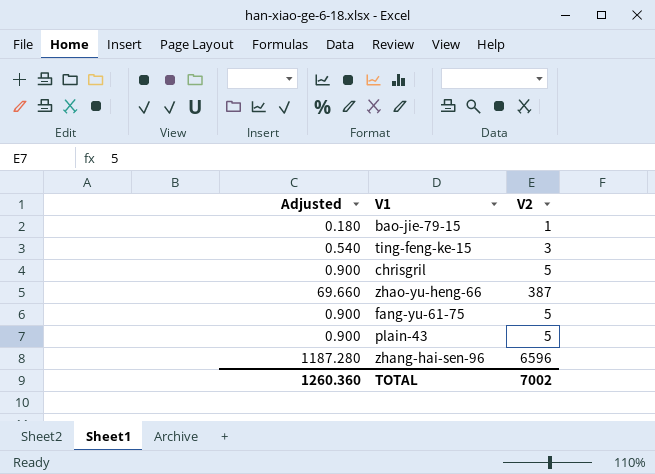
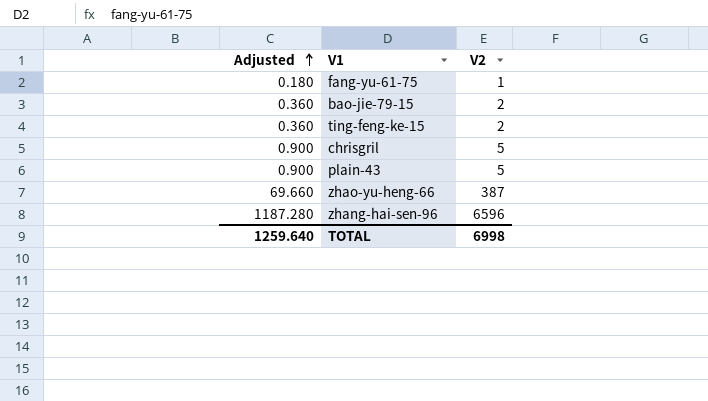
row order: none -> Adjusted ascending
fang-yu-61-75 | Adjusted: 0.900 -> 0.180
fang-yu-61-75 | V2: 5 -> 1
bao-jie-79-15 | Adjusted: 0.180 -> 0.360
bao-jie-79-15 | V2: 1 -> 2
ting-feng-ke-15 | Adjusted: 0.540 -> 0.360
ting-feng-ke-15 | V2: 3 -> 2
TOTAL | Adjusted: 1260.360 -> 1259.640
TOTAL | V2: 7002 -> 6998

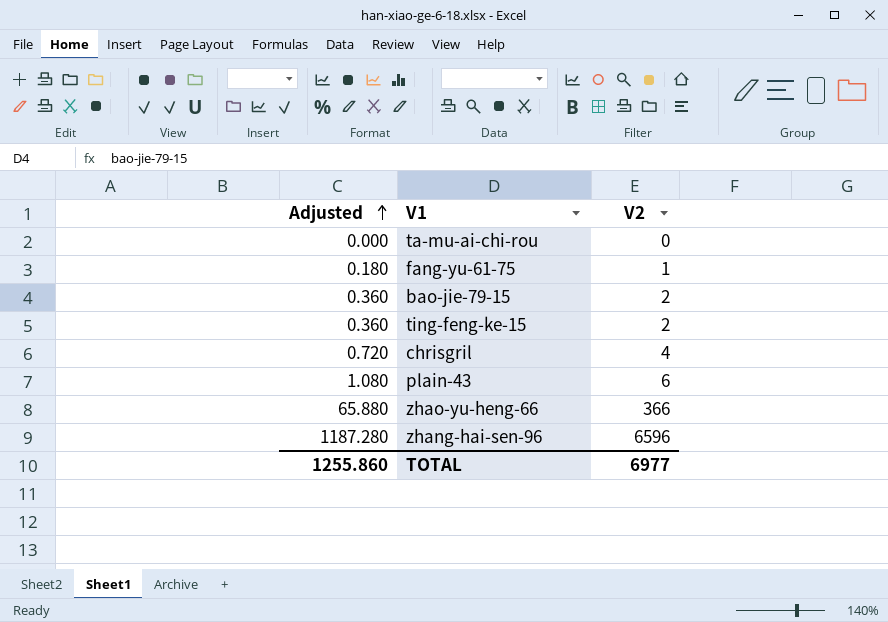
row ta-mu-ai-chi-rou: none -> 0.000 | 0
chrisgril | Adjusted: 0.900 -> 0.720
chrisgril | V2: 5 -> 4
plain-43 | Adjusted: 0.900 -> 1.080
plain-43 | V2: 5 -> 6
zhao-yu-heng-66 | Adjusted: 69.660 -> 65.880
zhao-yu-heng-66 | V2: 387 -> 366
TOTAL | Adjusted: 1259.640 -> 1255.860
TOTAL | V2: 6998 -> 6977

